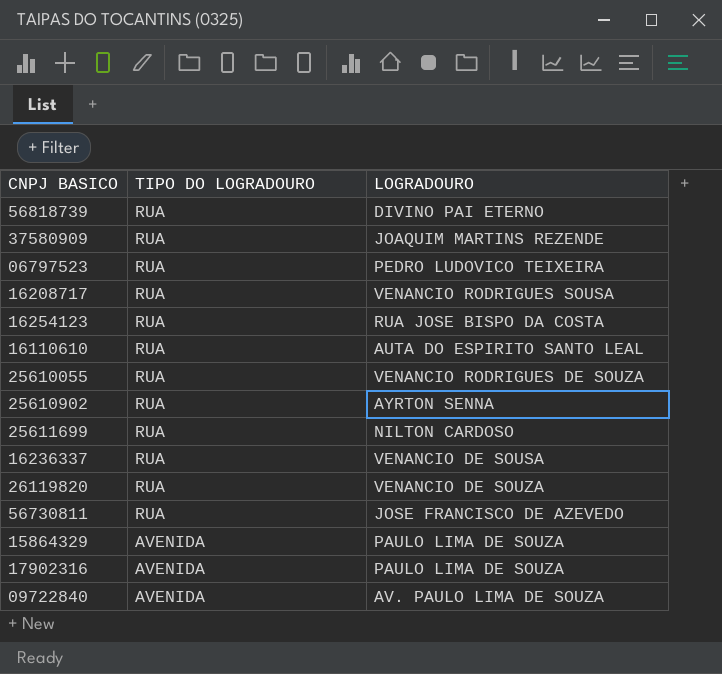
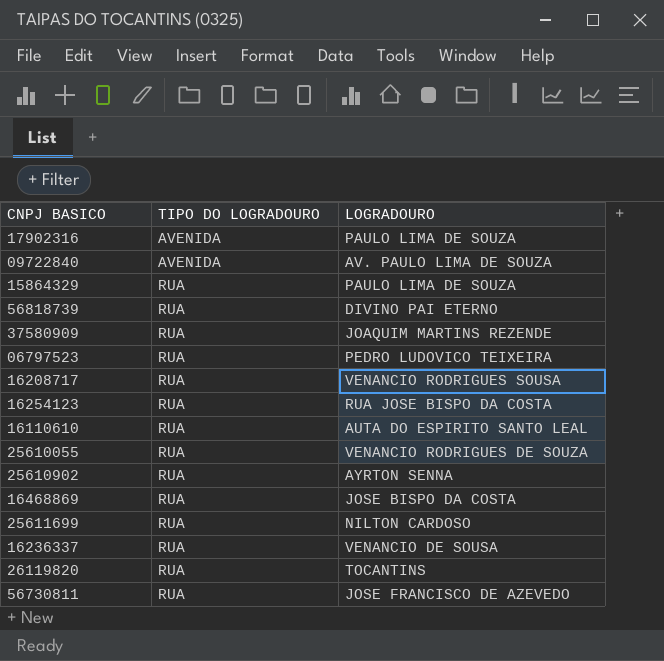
row order: TIPO DO LOGRADOURO descending -> TIPO DO LOGRADOURO ascending
15864329 | TIPO DO LOGRADOURO: AVENIDA -> RUA
row 16468869: none -> RUA | JOSE BISPO DA COSTA
26119820 | LOGRADOURO: VENANCIO DE SOUZA -> TOCANTINS

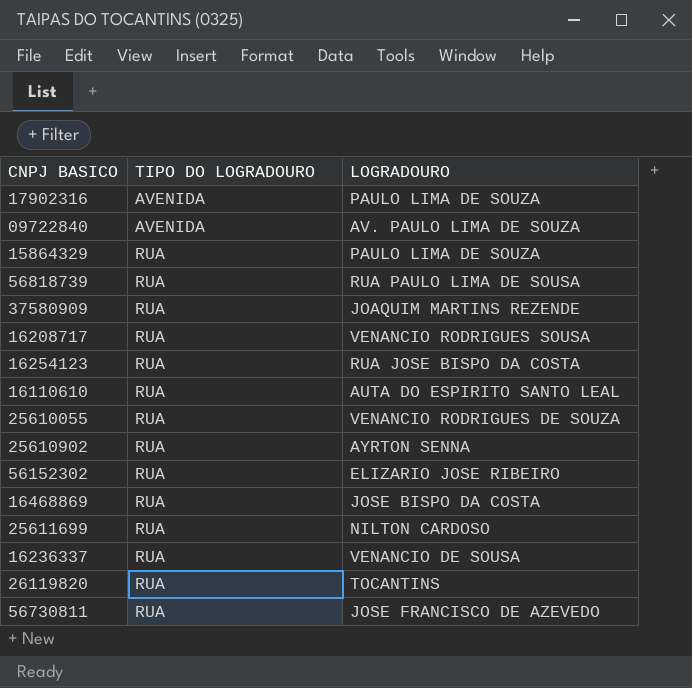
row 06797523: RUA | PEDRO LUDOVICO TEIXEIRA -> none
56818739 | LOGRADOURO: DIVINO PAI ETERNO -> RUA PAULO LIMA DE SOUSA
row 56152302: none -> RUA | ELIZARIO JOSE RIBEIRO

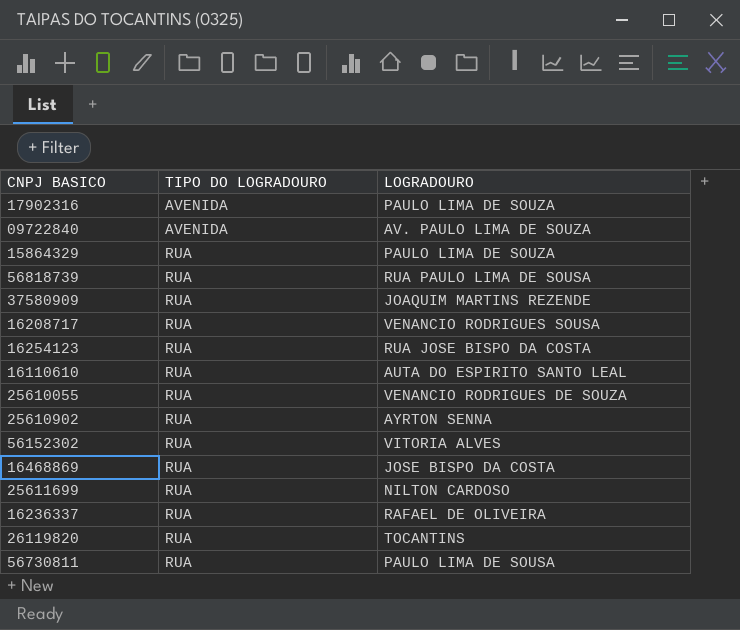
56152302 | LOGRADOURO: ELIZARIO JOSE RIBEIRO -> VITORIA ALVES
16236337 | LOGRADOURO: VENANCIO DE SOUSA -> RAFAEL DE OLIVEIRA
56730811 | LOGRADOURO: JOSE FRANCISCO DE AZEVEDO -> PAULO LIMA DE SOUSA

